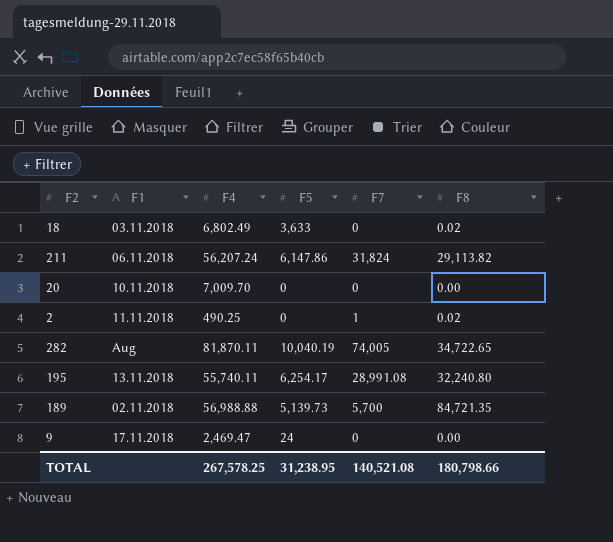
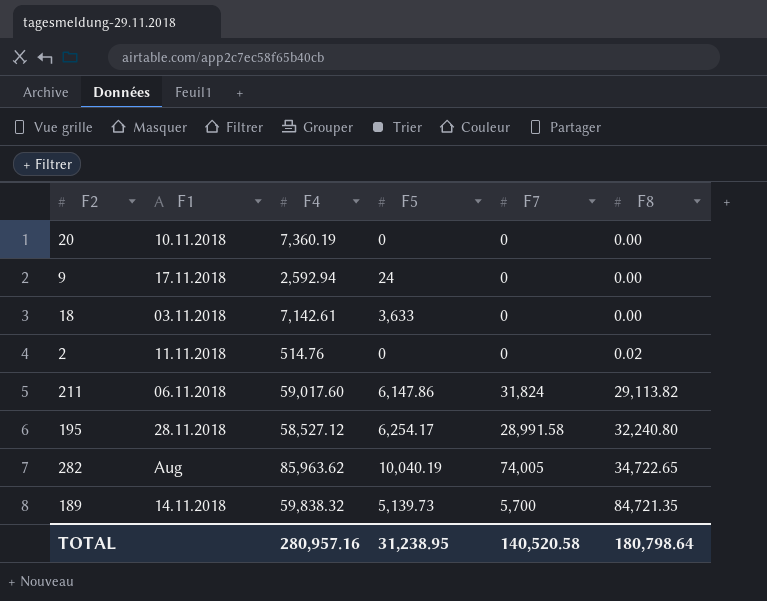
row order: none -> F8 ascending
20 | F4: 7,009.70 -> 7,360.19
9 | F4: 2,469.47 -> 2,592.94
18 | F4: 6,802.49 -> 7,142.61
18 | F8: 0.02 -> 0.00
2 | F4: 490.25 -> 514.76
2 | F7: 1 -> 0
211 | F4: 56,207.24 -> 59,017.60
195 | F1: 13.11.2018 -> 28.11.2018
195 | F4: 55,740.11 -> 58,527.12
195 | F7: 28,991.08 -> 28,991.58
282 | F4: 81,870.11 -> 85,963.62
189 | F1: 02.11.2018 -> 14.11.2018
189 | F4: 56,988.88 -> 59,838.32
TOTAL | F4: 267,578.25 -> 280,957.16
TOTAL | F7: 140,521.08 -> 140,520.58
TOTAL | F8: 180,798.66 -> 180,798.64

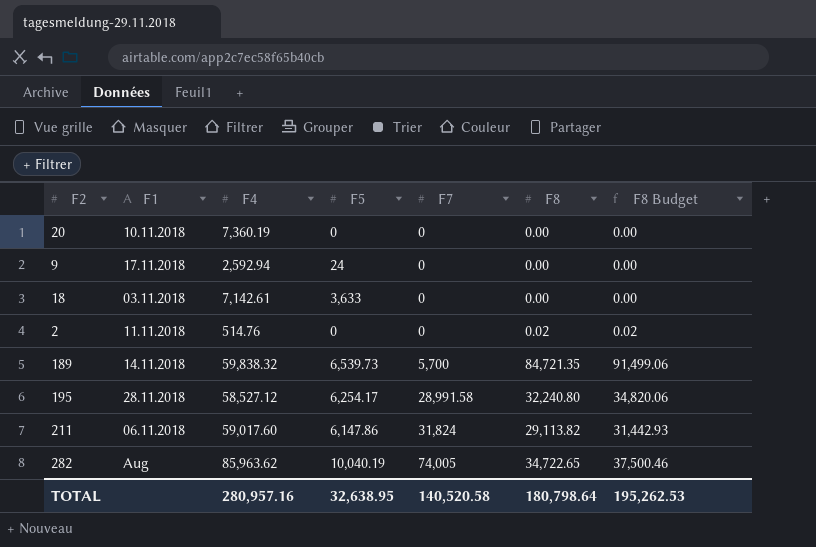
row order: F8 ascending -> F7 ascending
column F8 Budget | formula: none -> [F8] * 1.08
189 | F5: 5,139.73 -> 6,539.73
TOTAL | F5: 31,238.95 -> 32,638.95

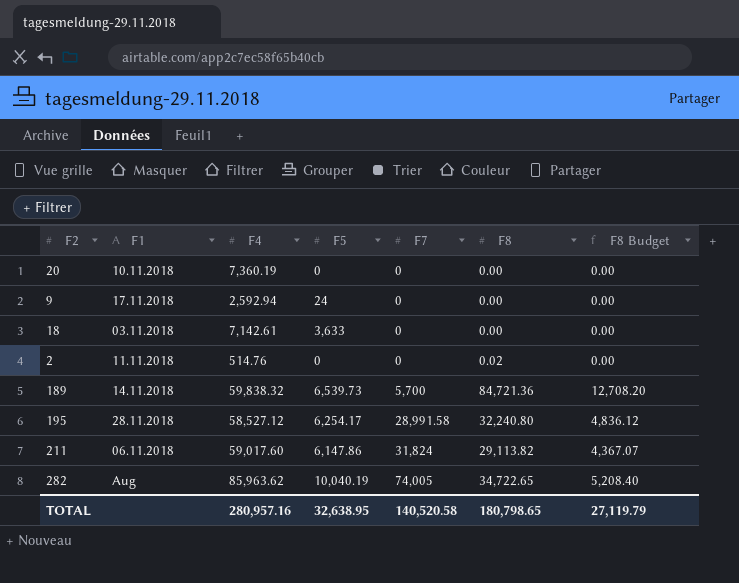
column F8 Budget | formula: [F8] * 1.08 -> [F8] * 0.15
189 | F8: 84,721.35 -> 84,721.36
TOTAL | F8: 180,798.64 -> 180,798.65
TOTAL | F8 Budget: 195,262.53 -> 27,119.79

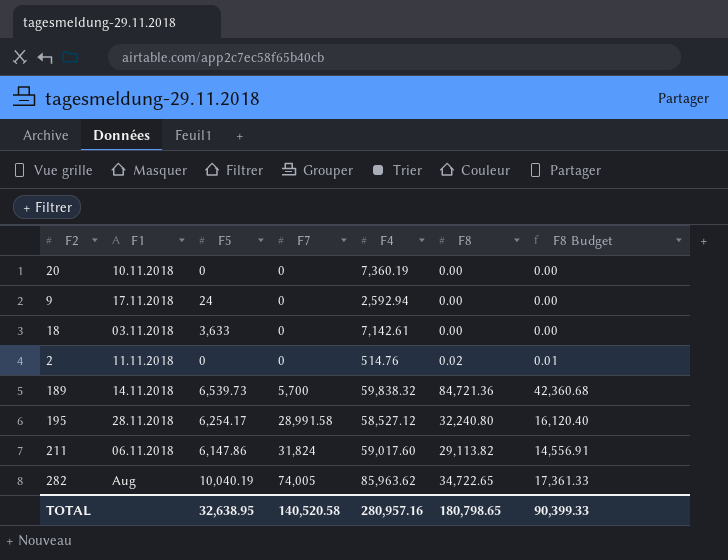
column F4 | position: 3 -> 5
column F8 Budget | formula: [F8] * 0.15 -> [F8] * 0.5
TOTAL | F8 Budget: 27,119.79 -> 90,399.33

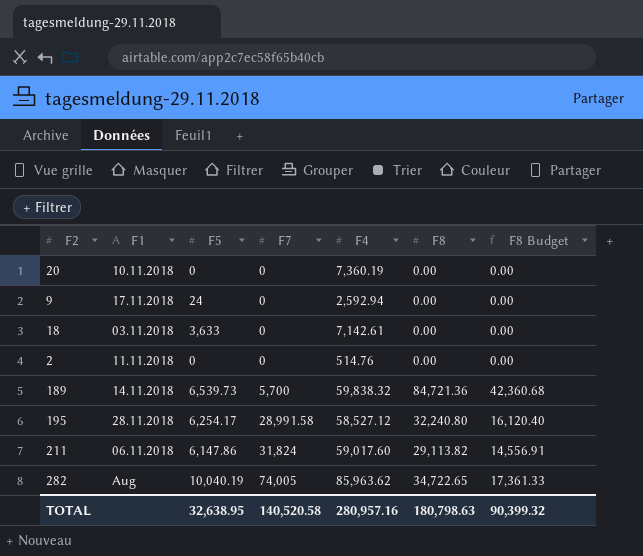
2 | F8: 0.02 -> 0.00
2 | F8 Budget: 0.01 -> 0.00
TOTAL | F8: 180,798.65 -> 180,798.63
TOTAL | F8 Budget: 90,399.33 -> 90,399.32

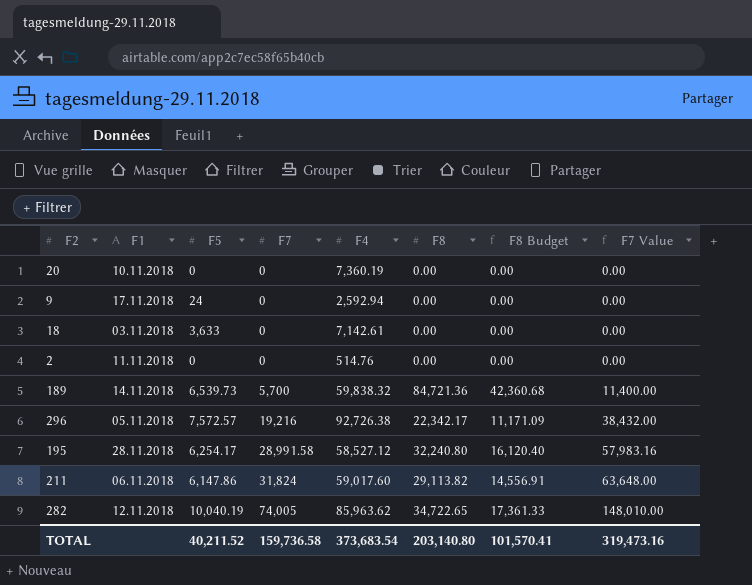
column F7 Value | formula: none -> [F7] * 2
row 296: none -> 05.11.2018 | 7,572.57 | 19,216 | 92,726.38 | 22,342.17 | 11,171.09 | 38,432.00
282 | F1: Aug -> 12.11.2018
TOTAL | F5: 32,638.95 -> 40,211.52
TOTAL | F7: 140,520.58 -> 159,736.58
TOTAL | F4: 280,957.16 -> 373,683.54
TOTAL | F8: 180,798.63 -> 203,140.80
TOTAL | F8 Budget: 90,399.32 -> 101,570.41

